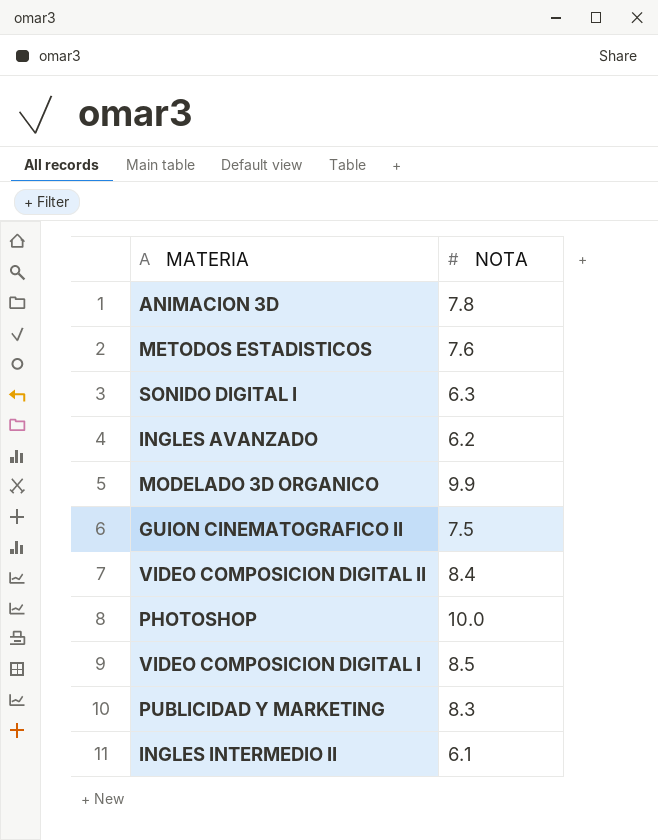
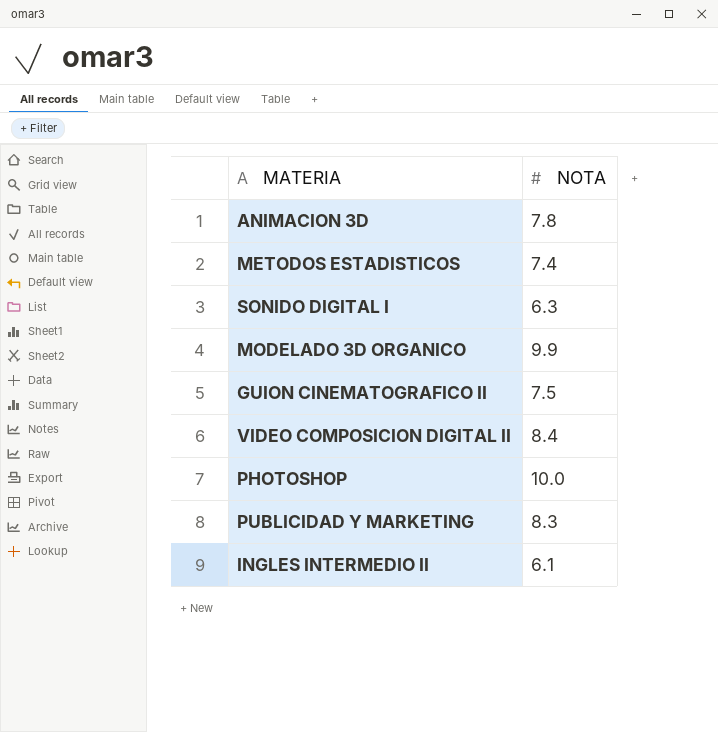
row INGLES AVANZADO: 6.2 -> none
row VIDEO COMPOSICION DIGITAL I: 8.5 -> none
METODOS ESTADISTICOS | NOTA: 7.6 -> 7.4

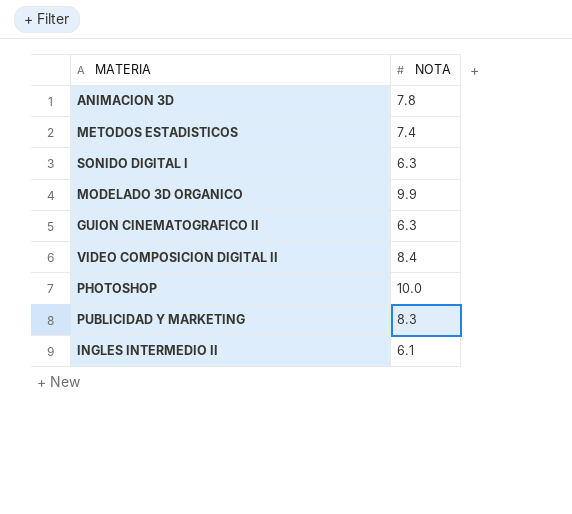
GUION CINEMATOGRAFICO II | NOTA: 7.5 -> 6.3

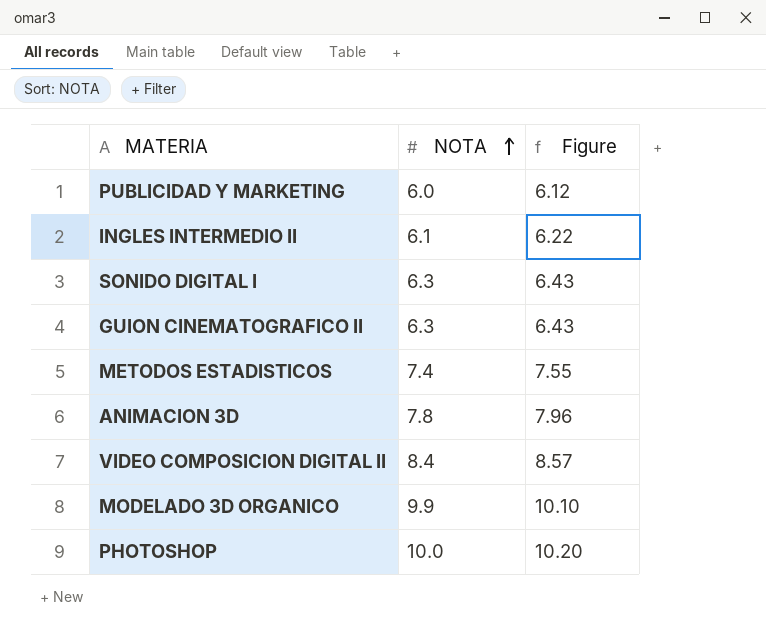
row order: none -> NOTA ascending
column Figure | formula: none -> [NOTA] * 1.02
PUBLICIDAD Y MARKETING | NOTA: 8.3 -> 6.0

